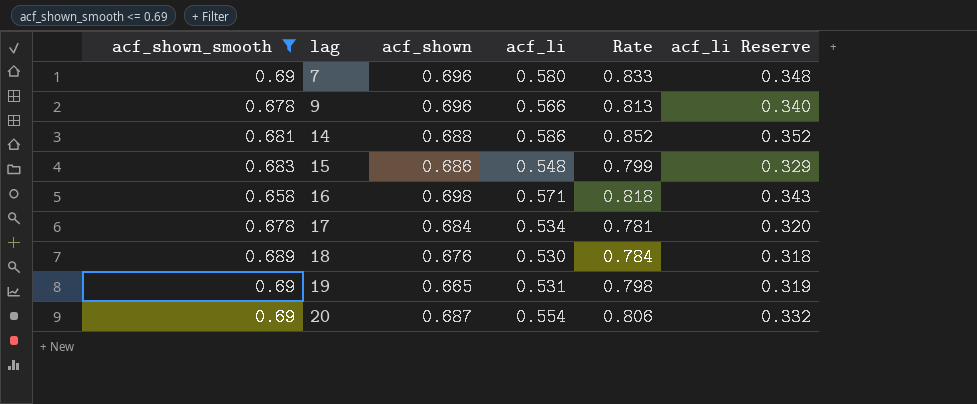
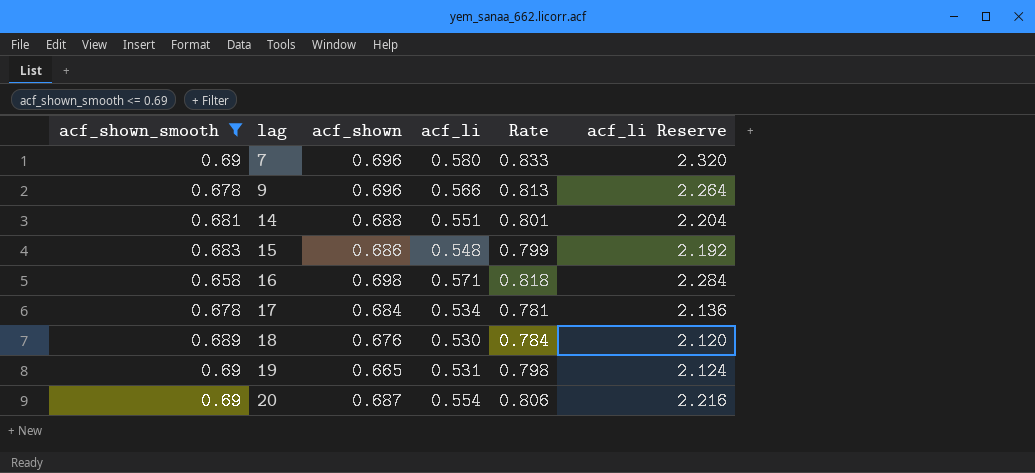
column acf_li Reserve | formula: [acf_li] * 0.6 -> [acf_li] * 4
14 | acf_li: 0.586 -> 0.551
14 | Rate: 0.852 -> 0.801

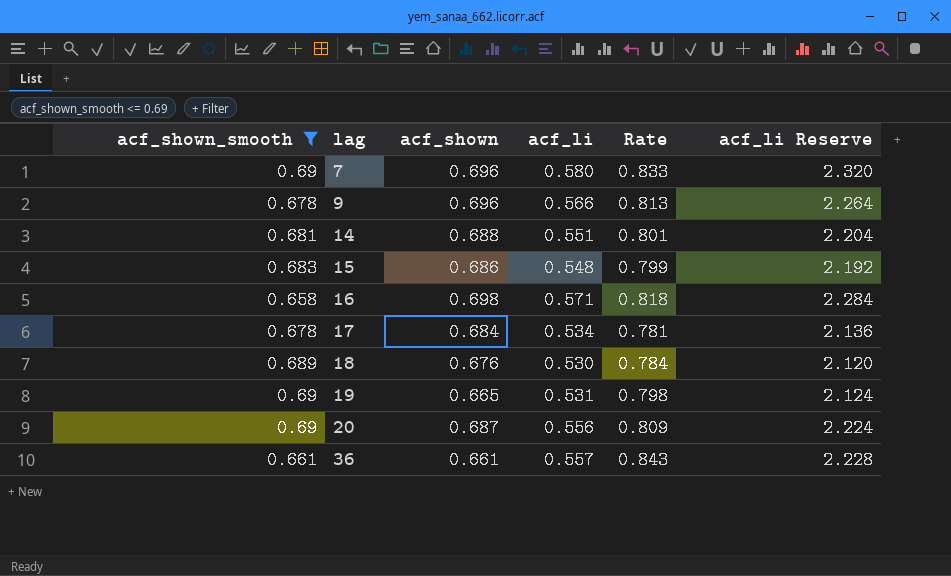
20 | acf_li: 0.554 -> 0.556
20 | Rate: 0.806 -> 0.809
20 | acf_li Reserve: 2.216 -> 2.224
row 36: none -> 0.661 | 0.661 | 0.557 | 0.843 | 2.228

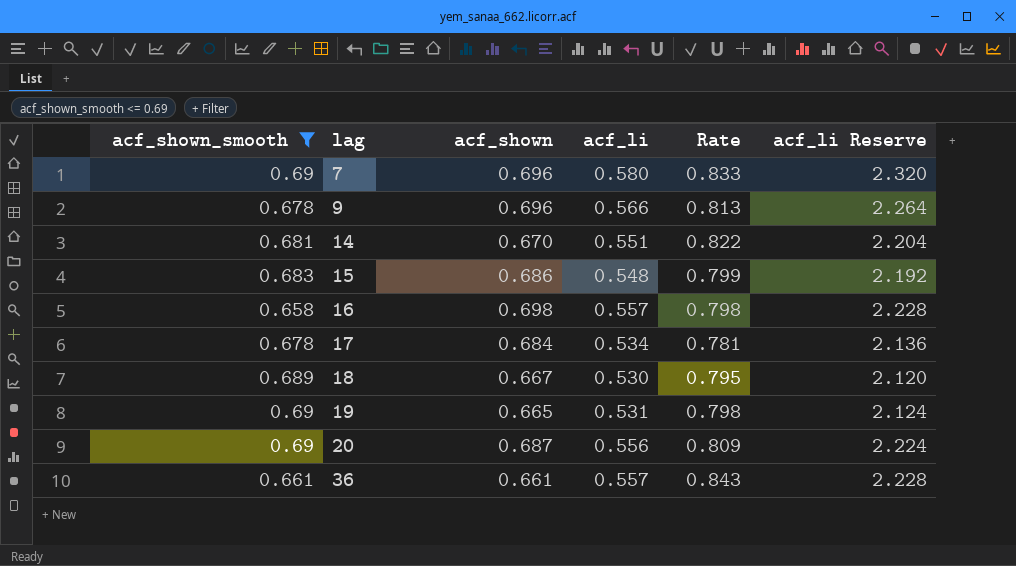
14 | acf_shown: 0.688 -> 0.670
14 | Rate: 0.801 -> 0.822
16 | acf_li: 0.571 -> 0.557
16 | Rate: 0.818 -> 0.798
16 | acf_li Reserve: 2.284 -> 2.228
18 | acf_shown: 0.676 -> 0.667
18 | Rate: 0.784 -> 0.795

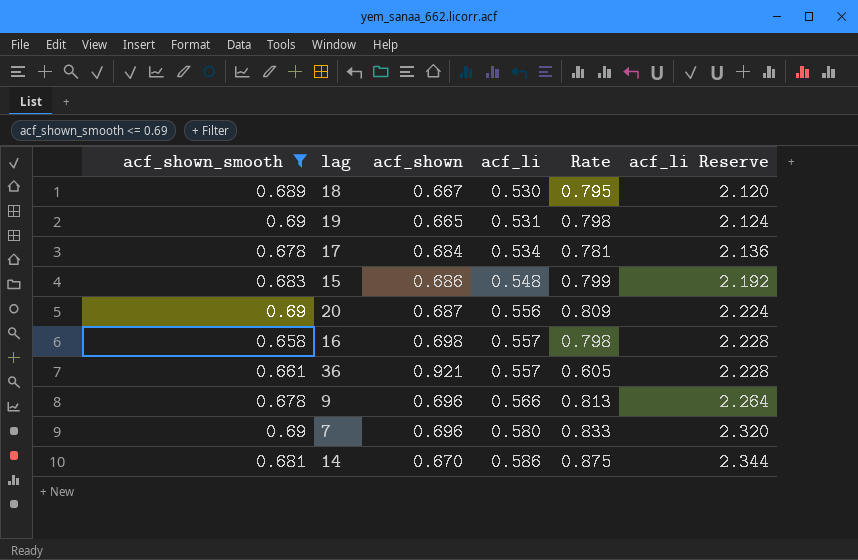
row order: lag ascending -> acf_li ascending
36 | acf_shown: 0.661 -> 0.921
36 | Rate: 0.843 -> 0.605
14 | acf_li: 0.551 -> 0.586
14 | Rate: 0.822 -> 0.875
14 | acf_li Reserve: 2.204 -> 2.344

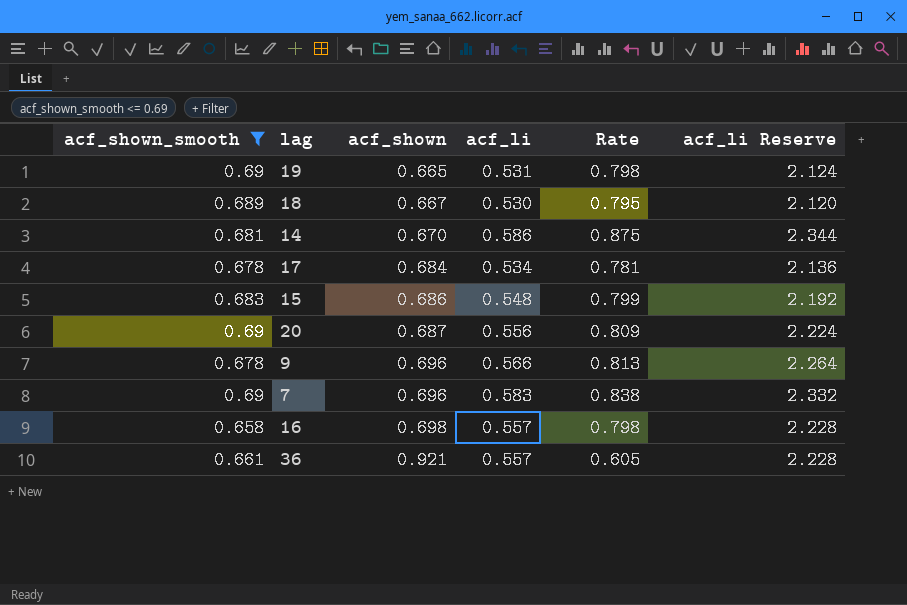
row order: acf_li ascending -> acf_shown ascending
7 | acf_li: 0.580 -> 0.583
7 | Rate: 0.833 -> 0.838
7 | acf_li Reserve: 2.320 -> 2.332

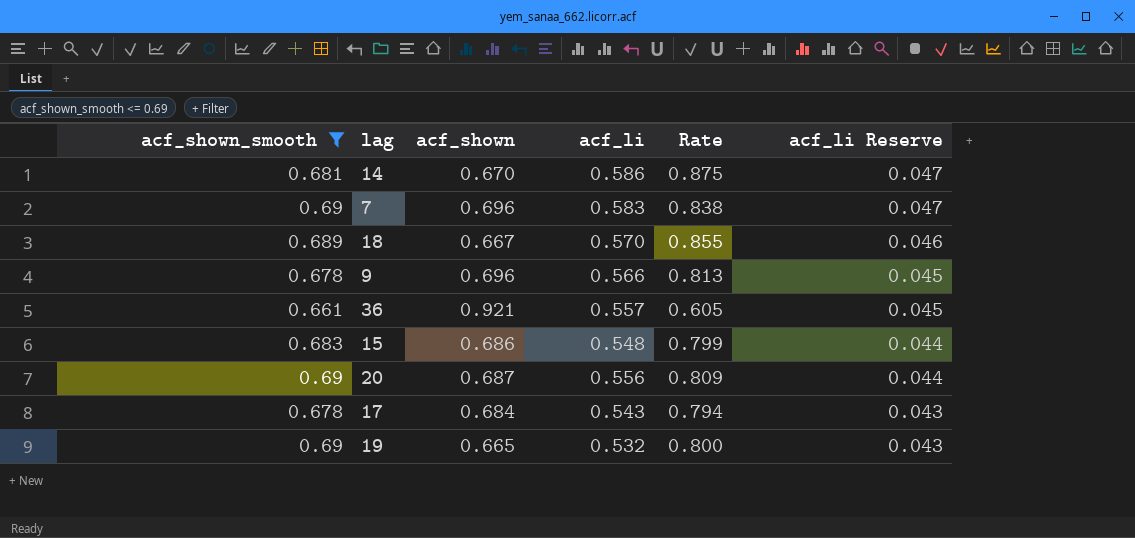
row order: acf_shown ascending -> acf_li Reserve descending
column acf_li Reserve | formula: [acf_li] * 4 -> [acf_li] * 0.08
row 16: 0.658 | 0.698 | 0.557 | 0.798 | 2.228 -> none
18 | acf_li: 0.530 -> 0.570
18 | Rate: 0.795 -> 0.855
17 | acf_li: 0.534 -> 0.543
17 | Rate: 0.781 -> 0.794
19 | acf_li: 0.531 -> 0.532
19 | Rate: 0.798 -> 0.800

